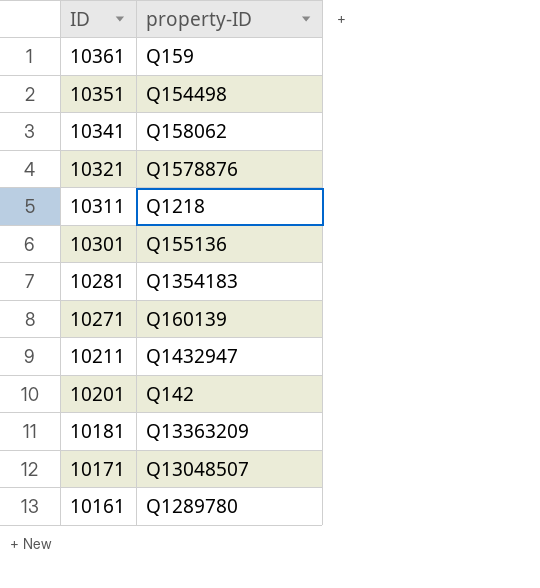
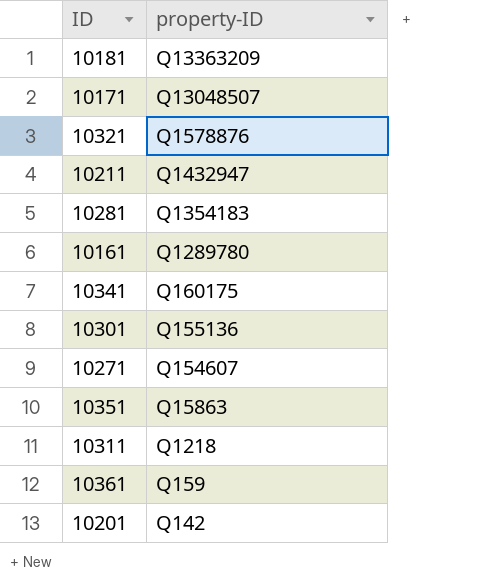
row order: ID descending -> property-ID descending
10341 | property-ID: Q158062 -> Q160175
10271 | property-ID: Q160139 -> Q154607
10351 | property-ID: Q154498 -> Q15863

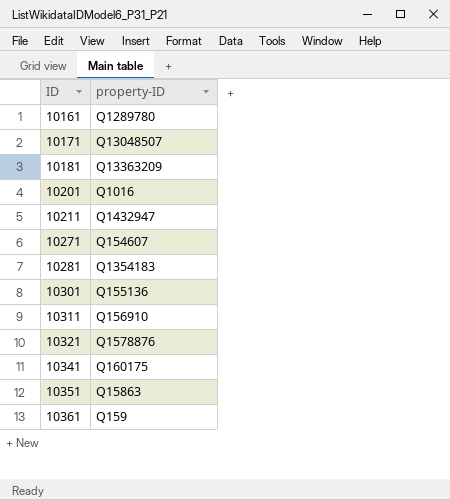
row order: property-ID descending -> ID ascending
10201 | property-ID: Q142 -> Q1016
10311 | property-ID: Q1218 -> Q156910

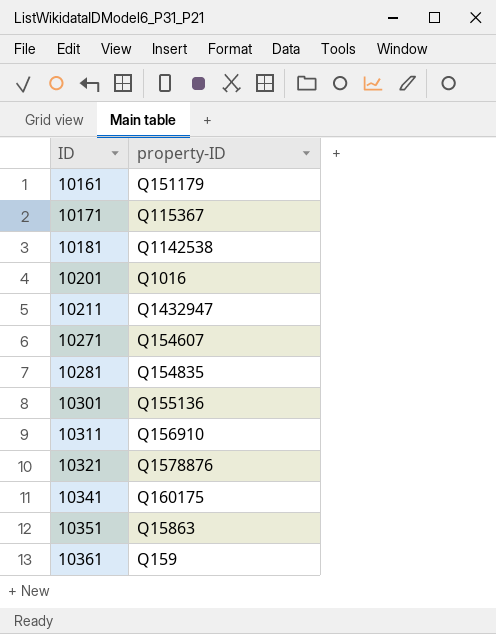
10161 | property-ID: Q1289780 -> Q151179
10171 | property-ID: Q13048507 -> Q115367
10181 | property-ID: Q13363209 -> Q1142538
10281 | property-ID: Q1354183 -> Q154835

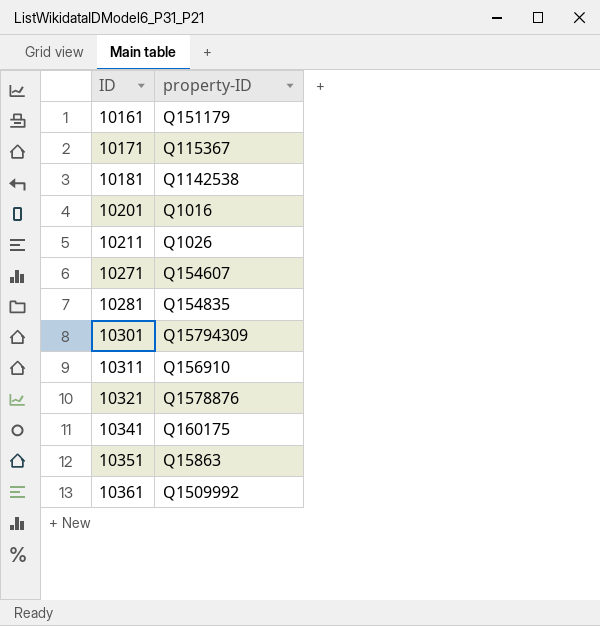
10211 | property-ID: Q1432947 -> Q1026
10301 | property-ID: Q155136 -> Q15794309
10361 | property-ID: Q159 -> Q1509992

